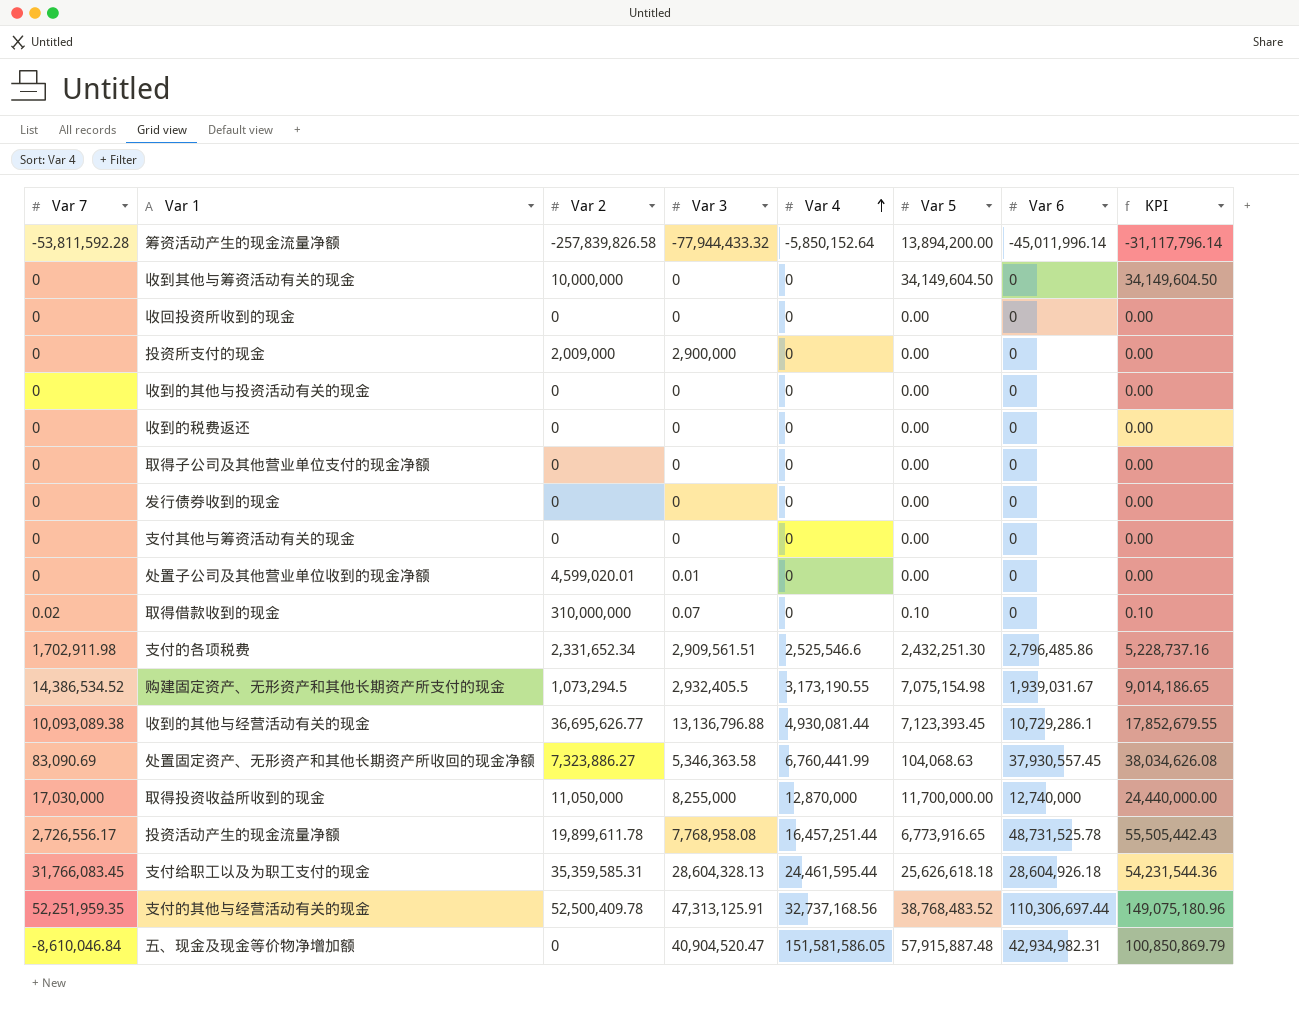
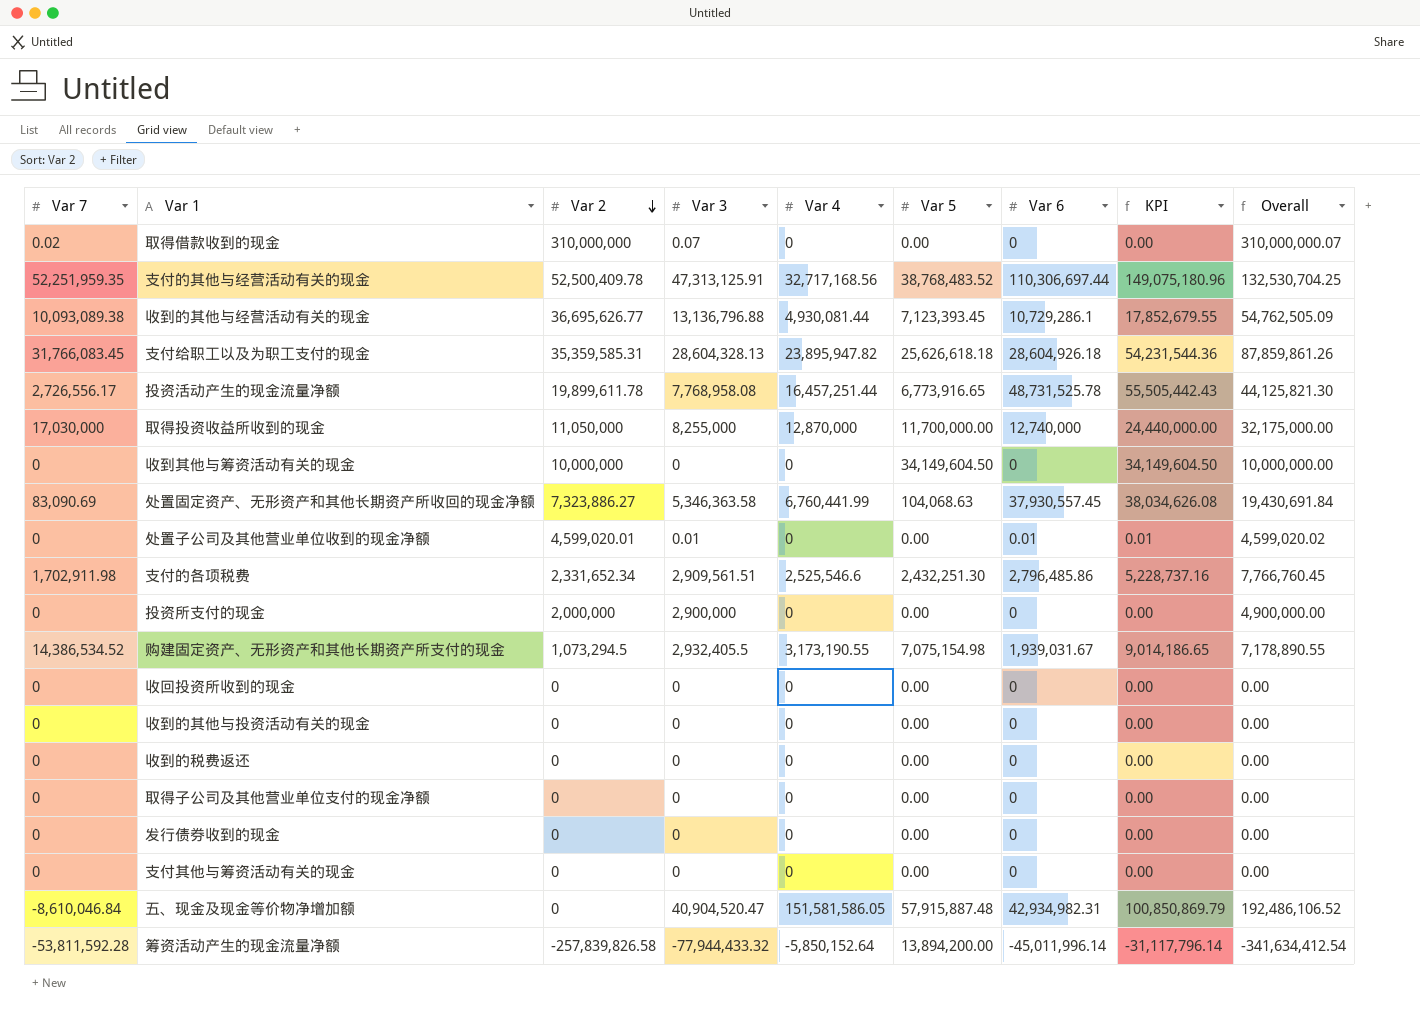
row order: Var 4 ascending -> Var 2 descending
column Overall | formula: none -> [Var 2] + [Var 3] + [Var 4]
取得借款收到的现金 | Var 5: 0.10 -> 0.00
取得借款收到的现金 | KPI: 0.10 -> 0.00
支付的其他与经营活动有关的现金 | Var 4: 32,737,168.56 -> 32,717,168.56
支付给职工以及为职工支付的现金 | Var 4: 24,461,595.44 -> 23,895,947.82
处置子公司及其他营业单位收到的现金净额 | Var 6: 0 -> 0.01
处置子公司及其他营业单位收到的现金净额 | KPI: 0.00 -> 0.01
投资所支付的现金 | Var 2: 2,009,000 -> 2,000,000

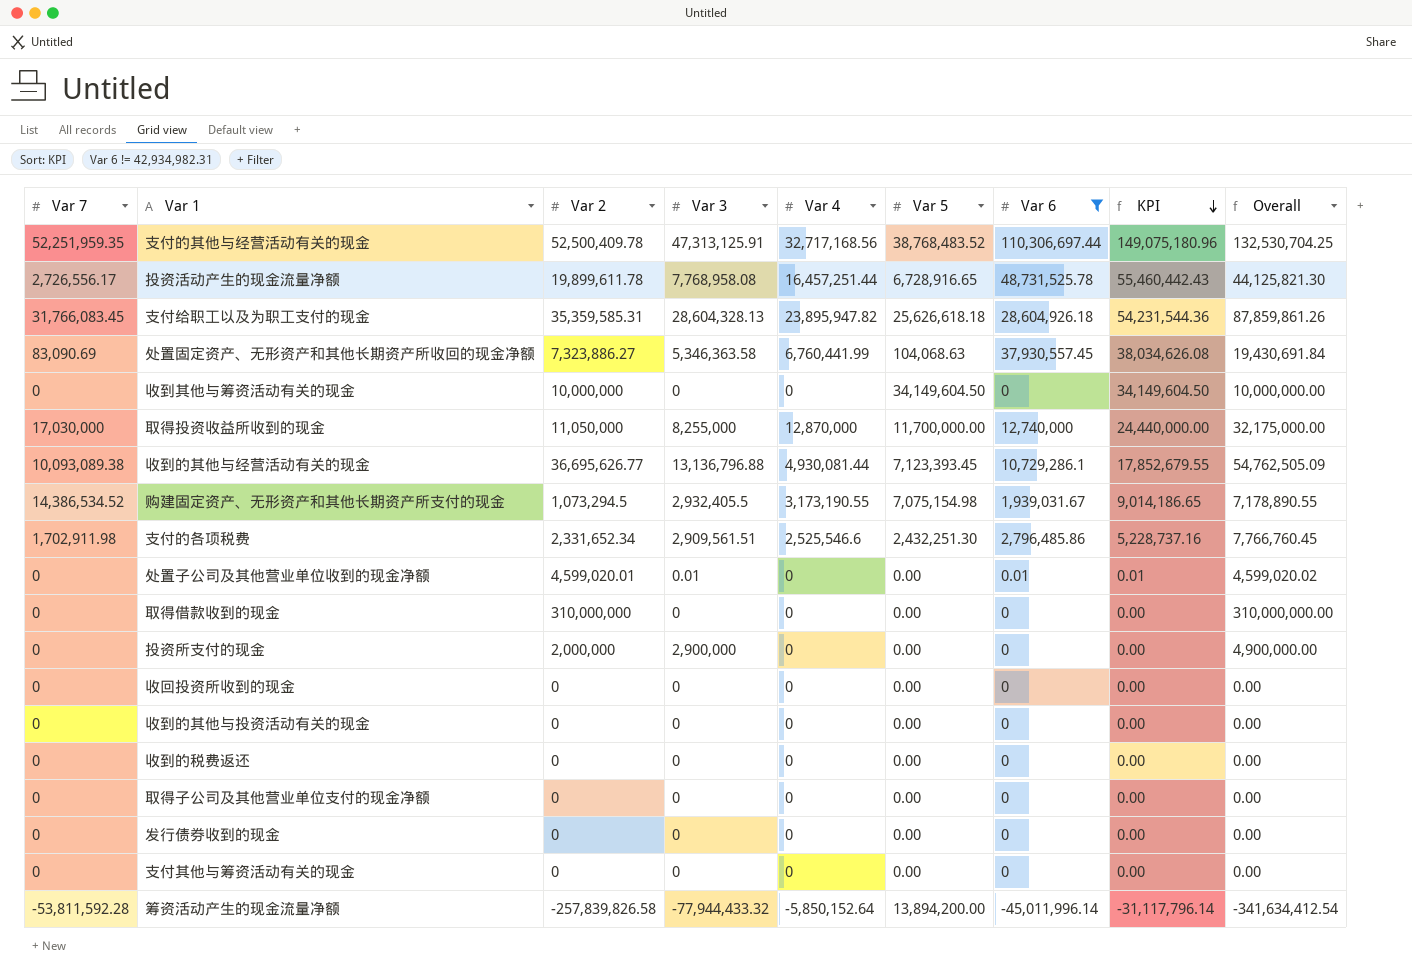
filter: none -> Var 6 != 42,934,982.31
row order: Var 2 descending -> KPI descending
投资活动产生的现金流量净额 | Var 5: 6,773,916.65 -> 6,728,916.65
投资活动产生的现金流量净额 | KPI: 55,505,442.43 -> 55,460,442.43
取得借款收到的现金 | Var 7: 0.02 -> 0
取得借款收到的现金 | Var 3: 0.07 -> 0
取得借款收到的现金 | Overall: 310,000,000.07 -> 310,000,000.00

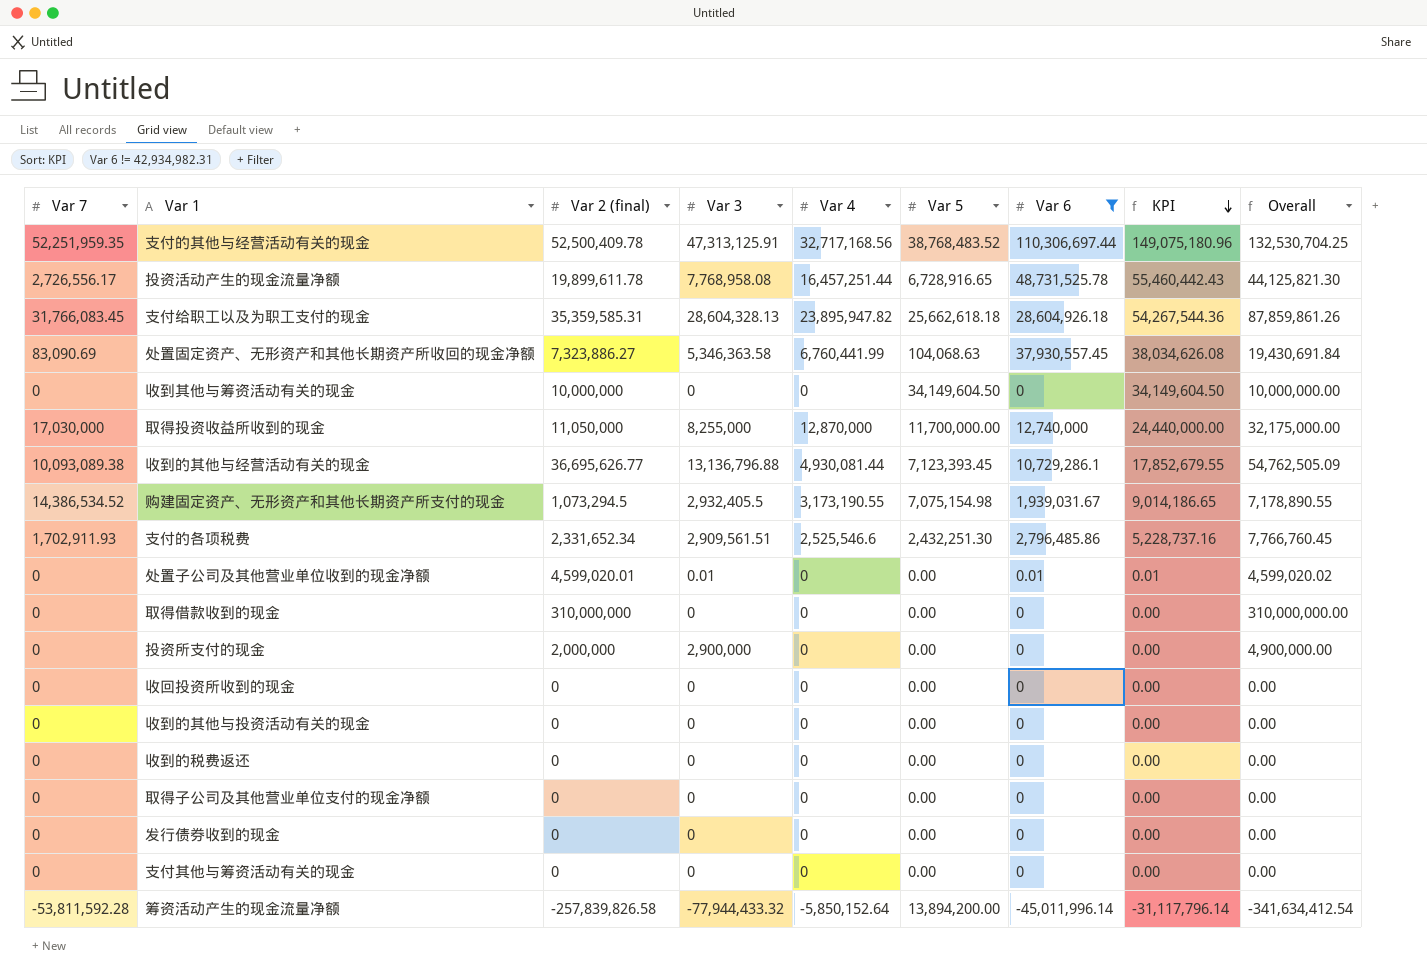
column name: Var 2 -> Var 2 (final)
支付给职工以及为职工支付的现金 | Var 5: 25,626,618.18 -> 25,662,618.18
支付给职工以及为职工支付的现金 | KPI: 54,231,544.36 -> 54,267,544.36
支付的各项税费 | Var 7: 1,702,911.98 -> 1,702,911.93

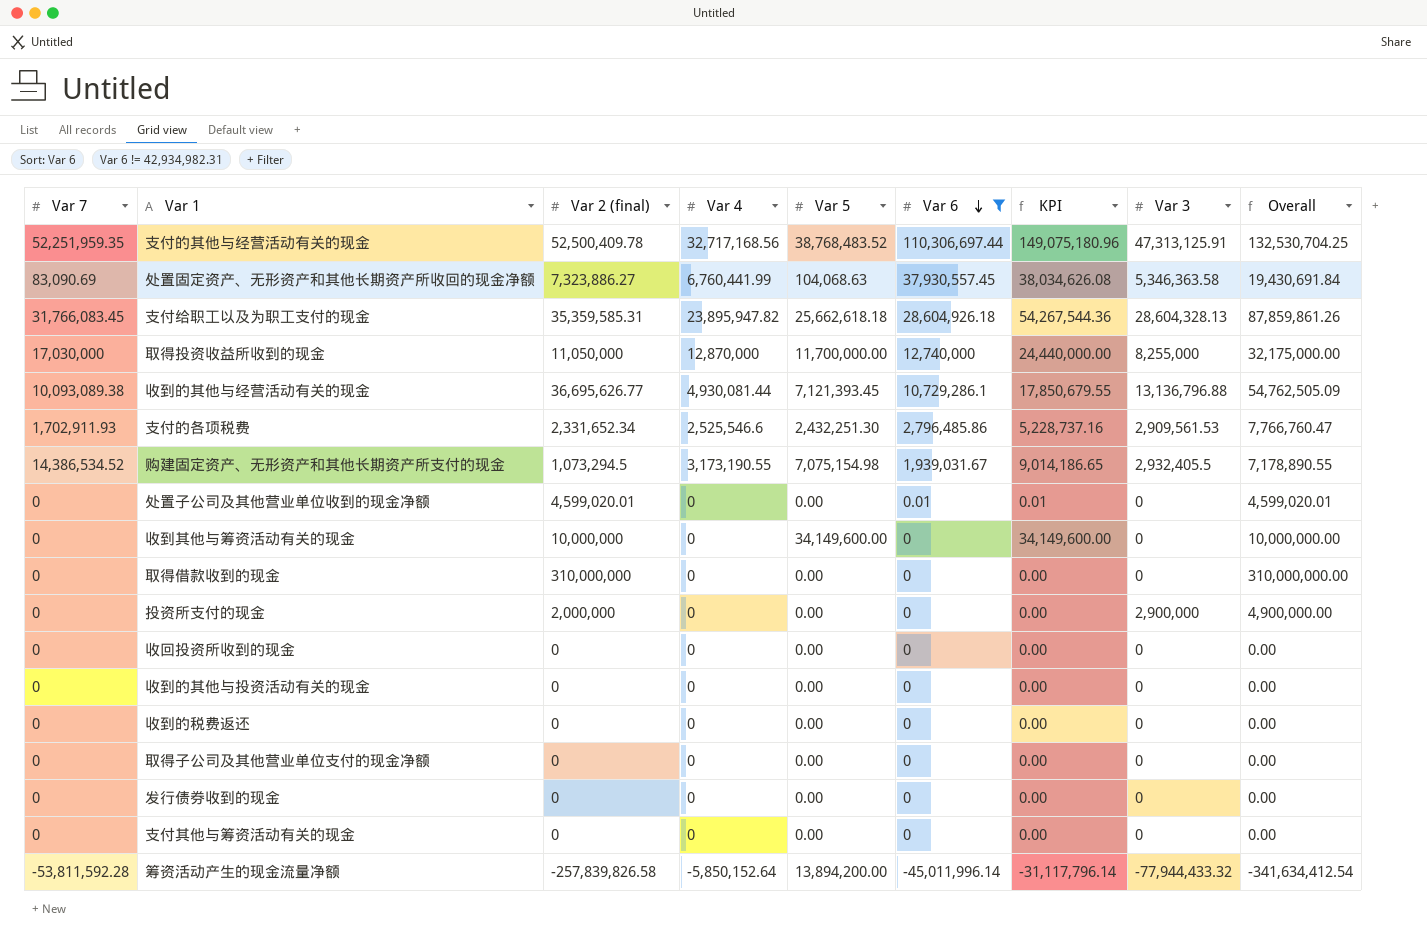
row order: KPI descending -> Var 6 descending
column Var 3 | position: 4 -> 8
row 投资活动产生的现金流量净额: 2,726,556.17 | 19,899,611.78 | 7,768,958.08 | 16,457,251.44 | 6,728,916.65 | 48,731,525.78 | 55,460,442.43 | 44,125,821.30 -> none
收到的其他与经营活动有关的现金 | Var 5: 7,123,393.45 -> 7,121,393.45
收到的其他与经营活动有关的现金 | KPI: 17,852,679.55 -> 17,850,679.55
支付的各项税费 | Var 3: 2,909,561.51 -> 2,909,561.53
支付的各项税费 | Overall: 7,766,760.45 -> 7,766,760.47
处置子公司及其他营业单位收到的现金净额 | Var 3: 0.01 -> 0
处置子公司及其他营业单位收到的现金净额 | Overall: 4,599,020.02 -> 4,599,020.01
收到其他与筹资活动有关的现金 | Var 5: 34,149,604.50 -> 34,149,600.00
收到其他与筹资活动有关的现金 | KPI: 34,149,604.50 -> 34,149,600.00

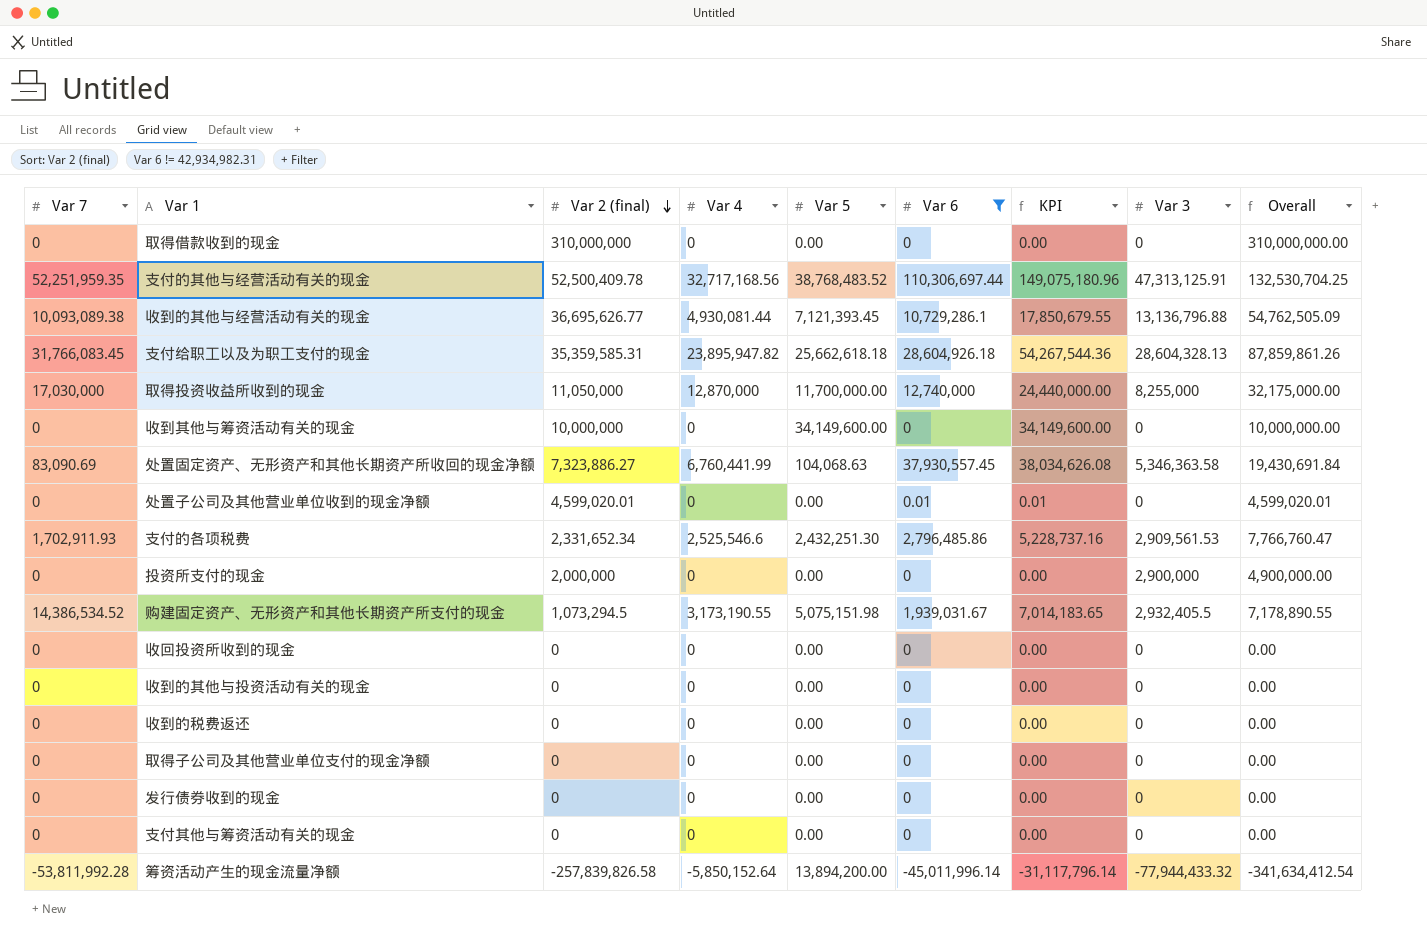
row order: Var 6 descending -> Var 2 (final) descending
购建固定资产、无形资产和其他长期资产所支付的现金 | Var 5: 7,075,154.98 -> 5,075,151.98
购建固定资产、无形资产和其他长期资产所支付的现金 | KPI: 9,014,186.65 -> 7,014,183.65
筹资活动产生的现金流量净额 | Var 7: -53,811,592.28 -> -53,811,992.28

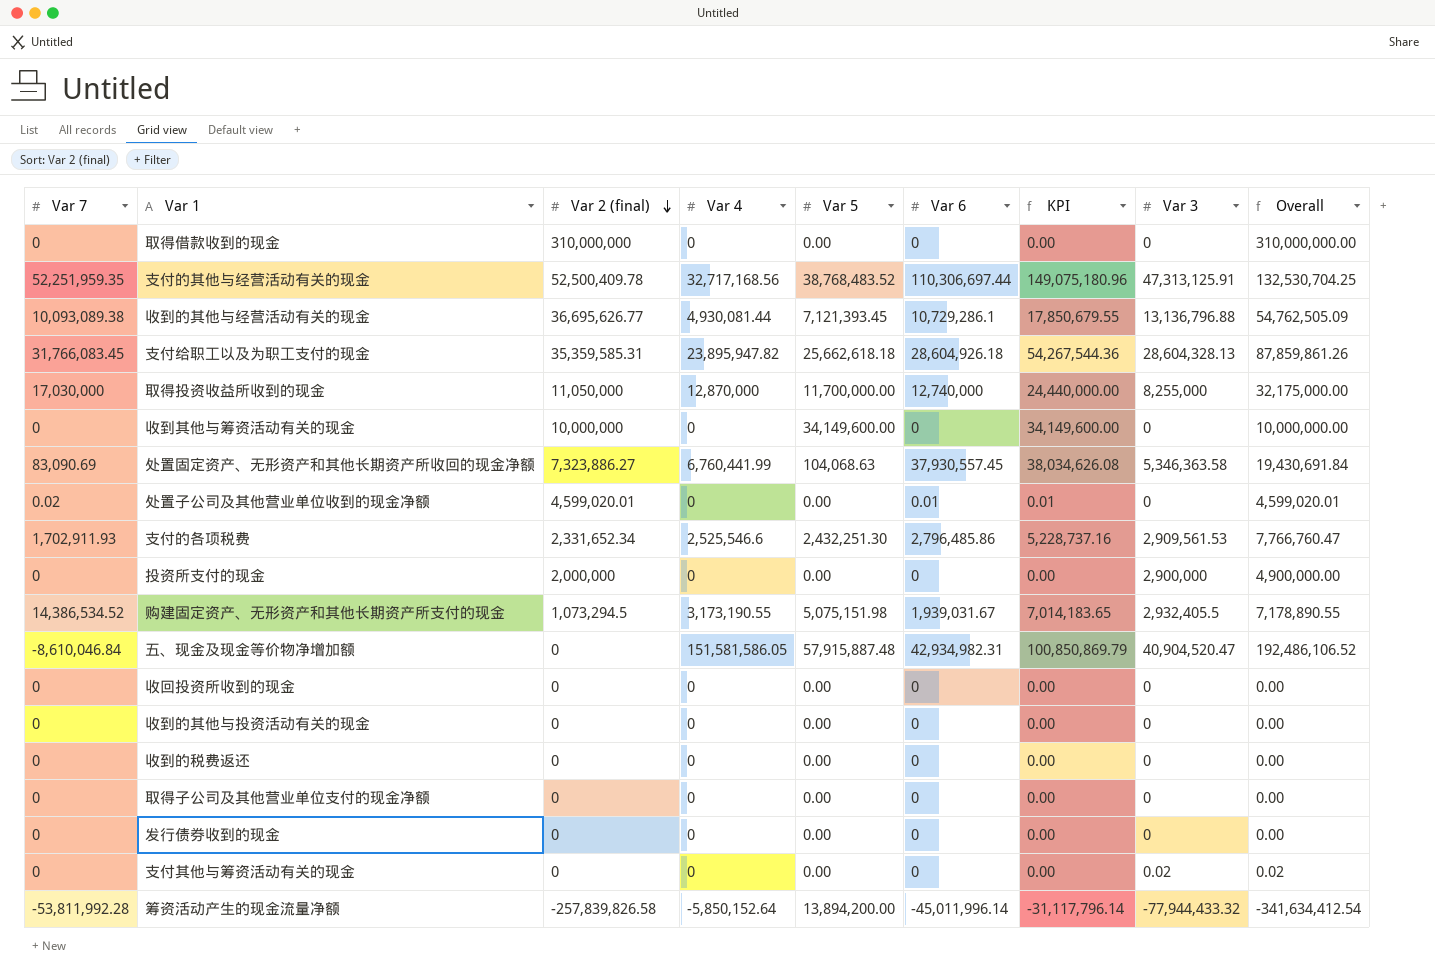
filter: Var 6 != 42,934,982.31 -> none
处置子公司及其他营业单位收到的现金净额 | Var 7: 0 -> 0.02
支付其他与筹资活动有关的现金 | Var 3: 0 -> 0.02
支付其他与筹资活动有关的现金 | Overall: 0.00 -> 0.02

